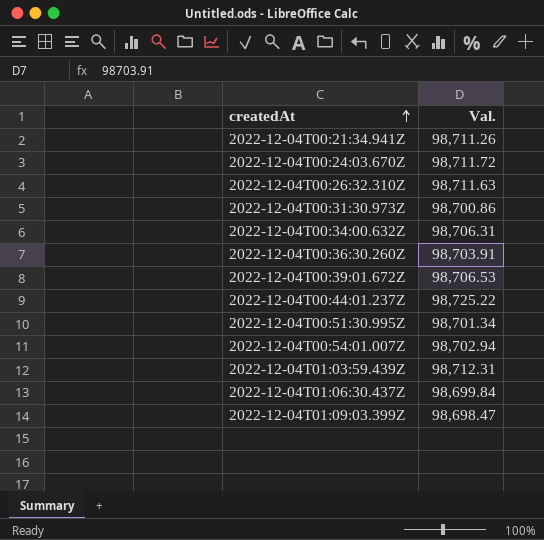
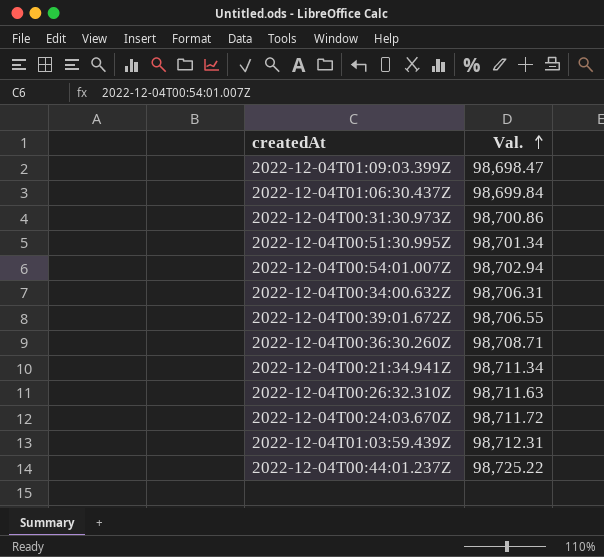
row order: createdAt ascending -> Val. ascending
2022-12-04T00:39:01.672Z | Val.: 98,706.53 -> 98,706.55
2022-12-04T00:36:30.260Z | Val.: 98,703.91 -> 98,708.71
2022-12-04T00:21:34.941Z | Val.: 98,711.26 -> 98,711.34

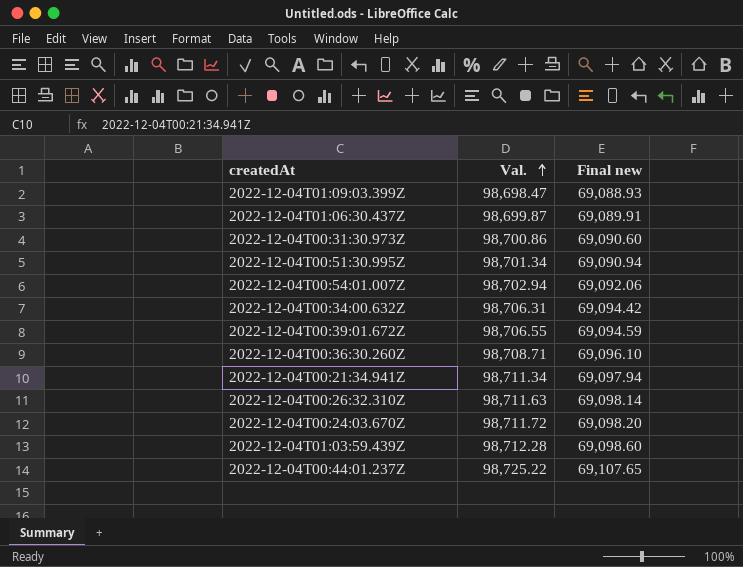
column Final new | formula: none -> [Val.] * 0.7
2022-12-04T01:06:30.437Z | Val.: 98,699.84 -> 98,699.87
2022-12-04T01:03:59.439Z | Val.: 98,712.31 -> 98,712.28

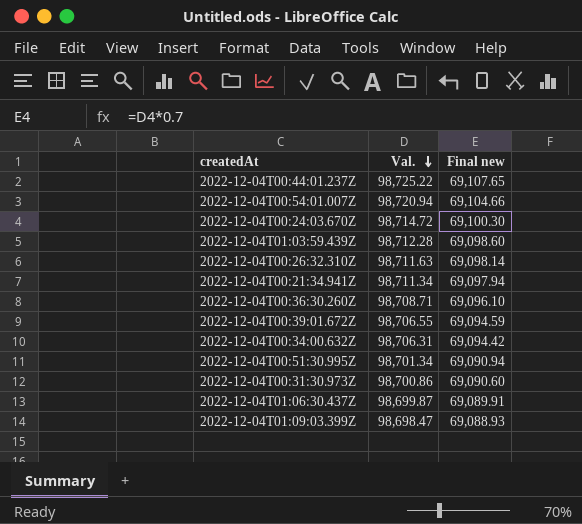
row order: Val. ascending -> Val. descending
2022-12-04T00:54:01.007Z | Val.: 98,702.94 -> 98,720.94
2022-12-04T00:54:01.007Z | Final new: 69,092.06 -> 69,104.66
2022-12-04T00:24:03.670Z | Val.: 98,711.72 -> 98,714.72
2022-12-04T00:24:03.670Z | Final new: 69,098.20 -> 69,100.30

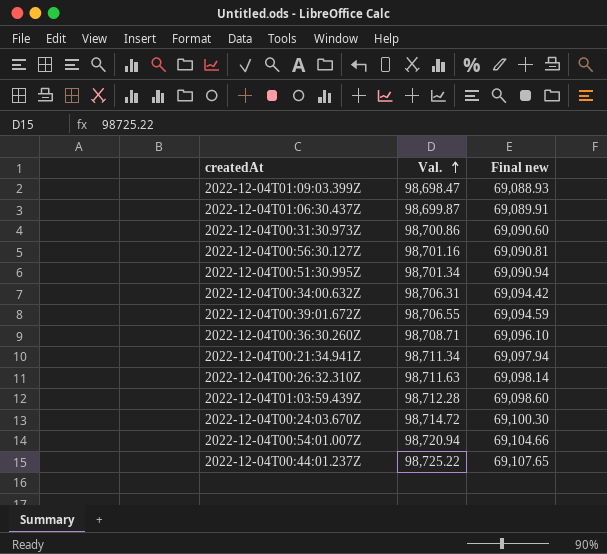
row order: Val. descending -> Val. ascending
row 2022-12-04T00:56:30.127Z: none -> 98,701.16 | 69,090.81

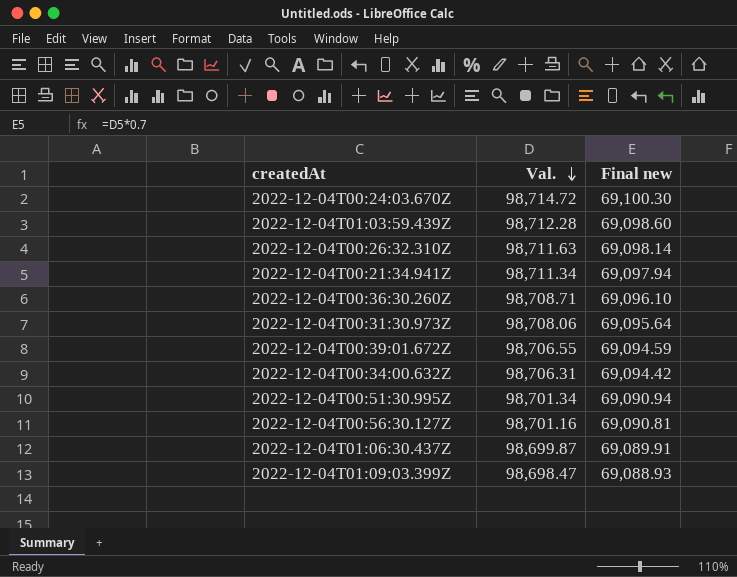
row order: Val. ascending -> Val. descending
row 2022-12-04T00:54:01.007Z: 98,720.94 | 69,104.66 -> none
row 2022-12-04T00:44:01.237Z: 98,725.22 | 69,107.65 -> none
2022-12-04T00:31:30.973Z | Val.: 98,700.86 -> 98,708.06
2022-12-04T00:31:30.973Z | Final new: 69,090.60 -> 69,095.64

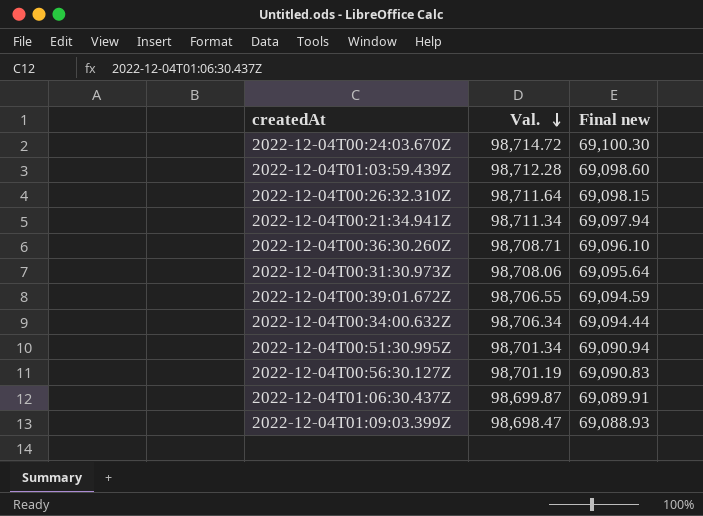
2022-12-04T00:26:32.310Z | Val.: 98,711.63 -> 98,711.64
2022-12-04T00:26:32.310Z | Final new: 69,098.14 -> 69,098.15
2022-12-04T00:34:00.632Z | Val.: 98,706.31 -> 98,706.34
2022-12-04T00:34:00.632Z | Final new: 69,094.42 -> 69,094.44
2022-12-04T00:56:30.127Z | Val.: 98,701.16 -> 98,701.19
2022-12-04T00:56:30.127Z | Final new: 69,090.81 -> 69,090.83

